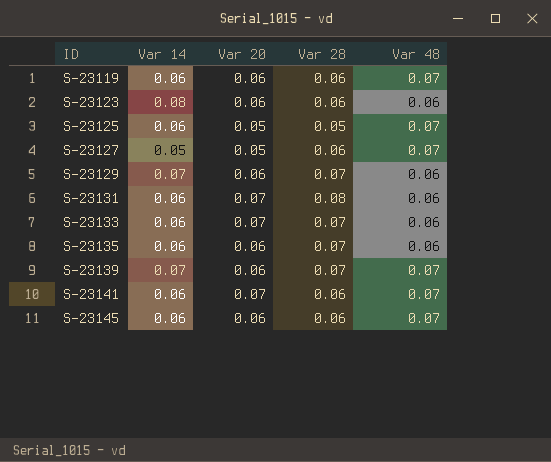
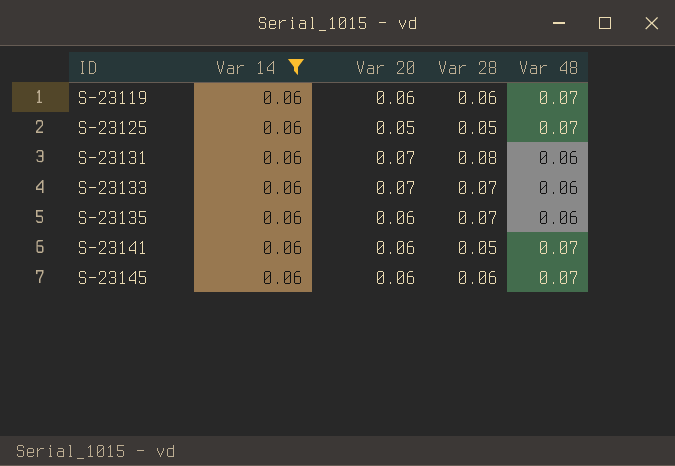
filter: none -> Var 14 = 0.06
S-23141 | Var 20: 0.07 -> 0.06
S-23141 | Var 28: 0.06 -> 0.05

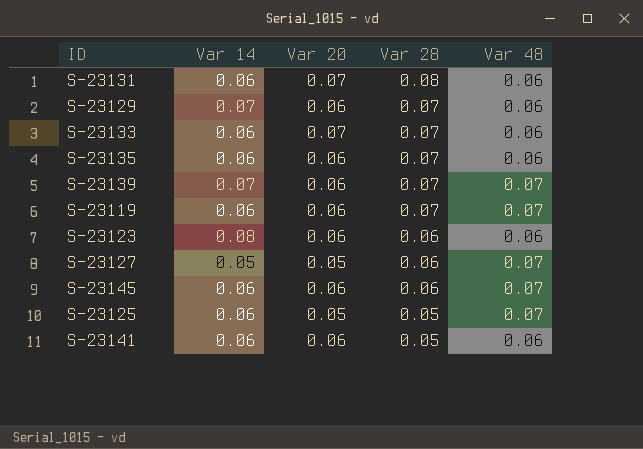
filter: Var 14 = 0.06 -> none
row order: ID ascending -> Var 28 descending
S-23119 | Var 28: 0.06 -> 0.07
S-23141 | Var 48: 0.07 -> 0.06

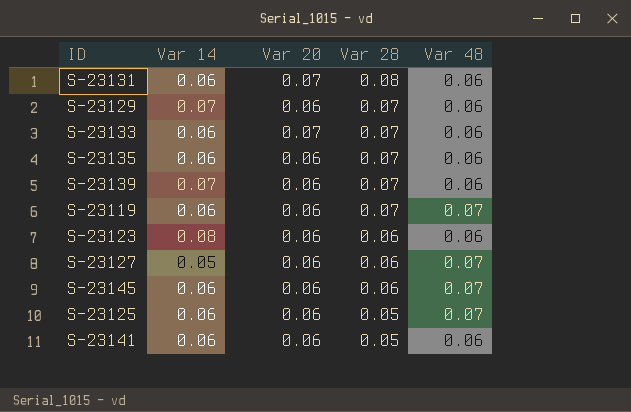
S-23139 | Var 48: 0.07 -> 0.06
S-23127 | Var 20: 0.05 -> 0.06
S-23125 | Var 20: 0.05 -> 0.06

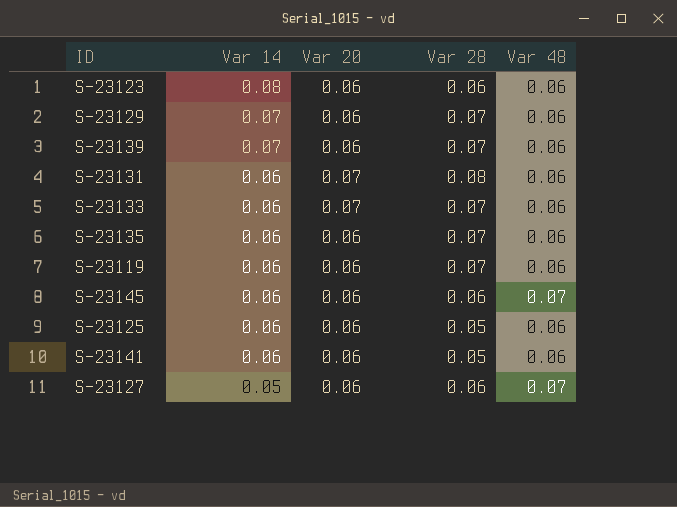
row order: Var 28 descending -> Var 14 descending
S-23119 | Var 48: 0.07 -> 0.06
S-23125 | Var 48: 0.07 -> 0.06

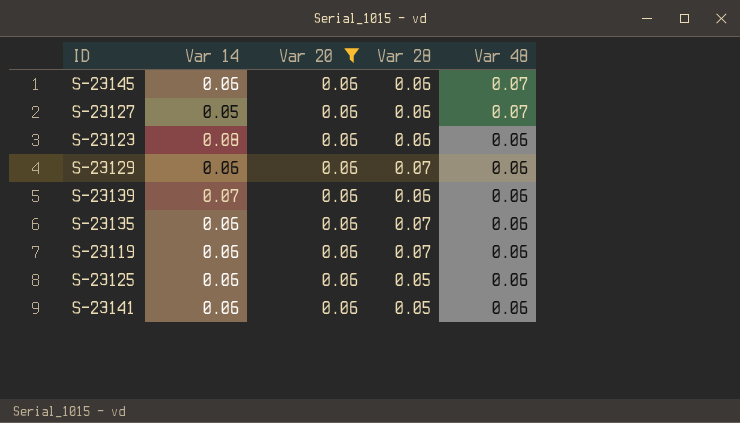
filter: none -> Var 20 = 0.06
row order: Var 14 descending -> Var 48 descending
S-23129 | Var 14: 0.07 -> 0.06
S-23139 | Var 28: 0.07 -> 0.06

